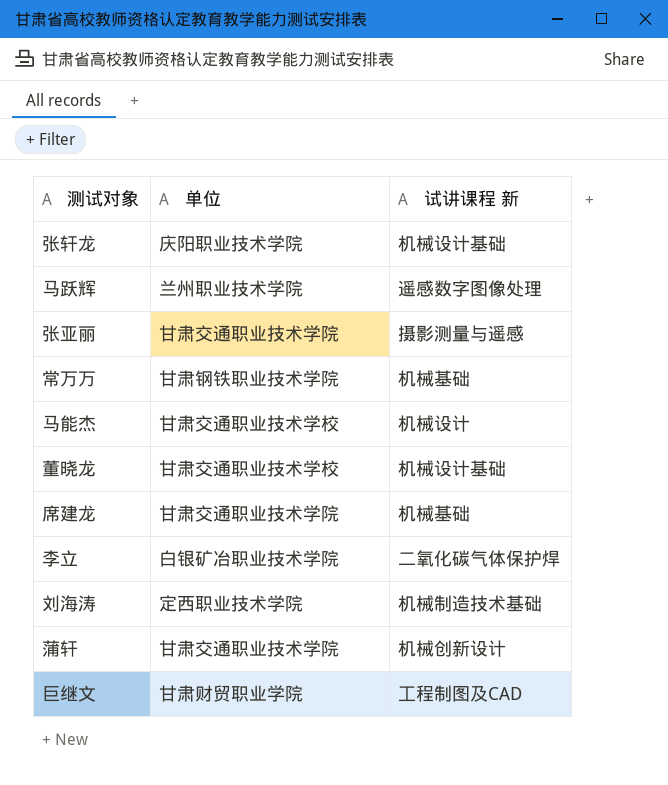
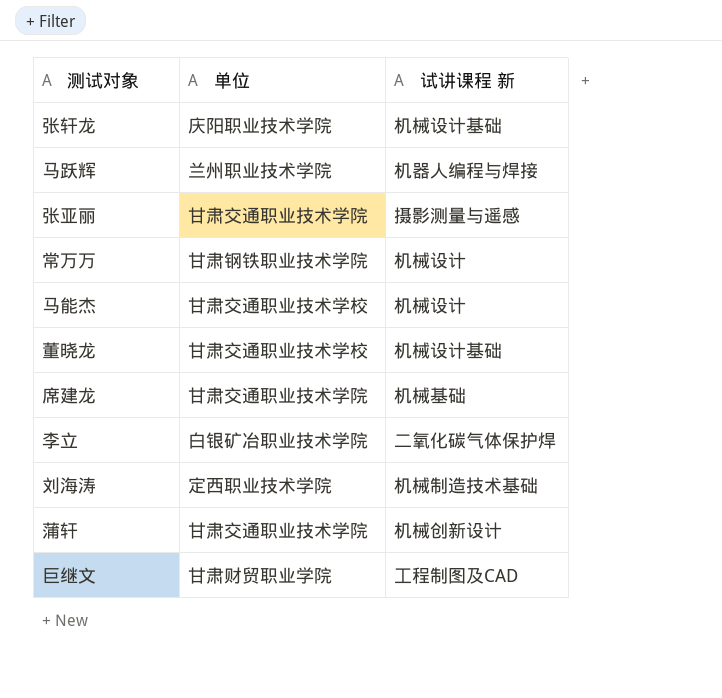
马跃辉 | 试讲课程 新: 遥感数字图像处理 -> 机器人编程与焊接
常万万 | 试讲课程 新: 机械基础 -> 机械设计

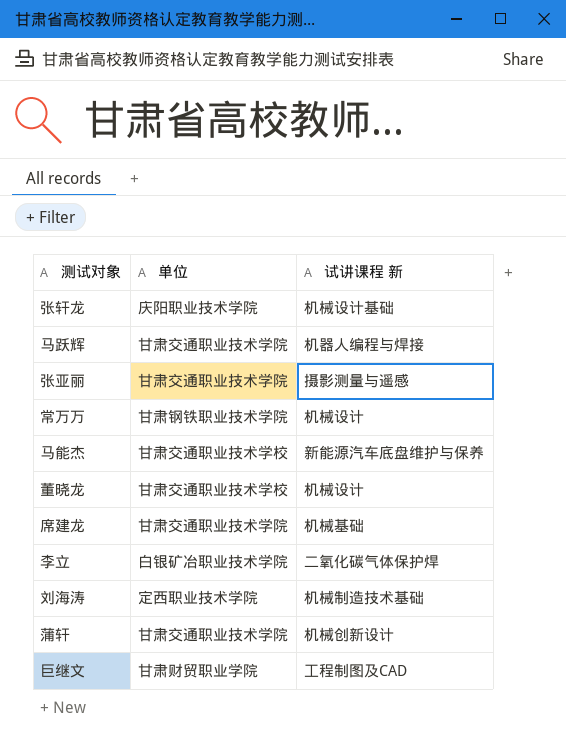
马跃辉 | 单位: 兰州职业技术学院 -> 甘肃交通职业技术学院
马能杰 | 试讲课程 新: 机械设计 -> 新能源汽车底盘维护与保养
董晓龙 | 试讲课程 新: 机械设计基础 -> 机械设计

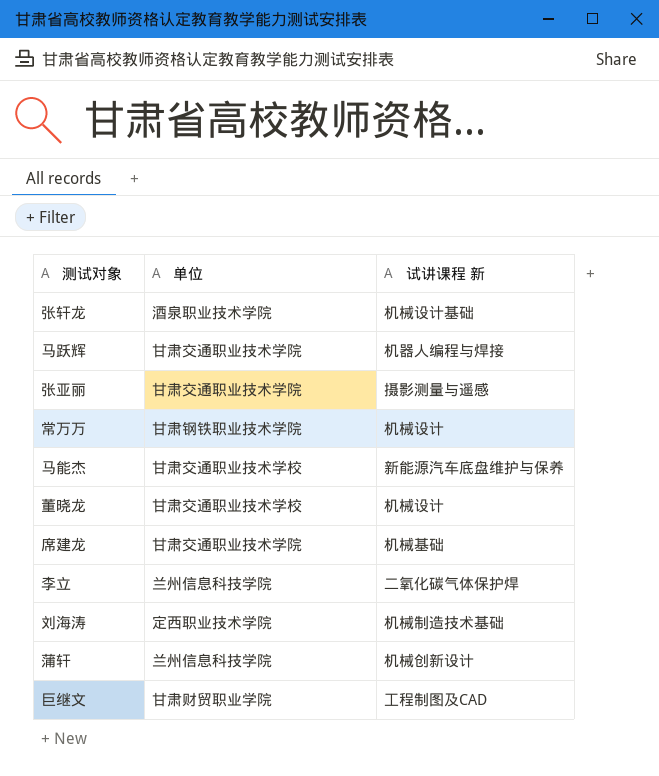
张轩龙 | 单位: 庆阳职业技术学院 -> 酒泉职业技术学院
李立 | 单位: 白银矿冶职业技术学院 -> 兰州信息科技学院
蒲轩 | 单位: 甘肃交通职业技术学院 -> 兰州信息科技学院

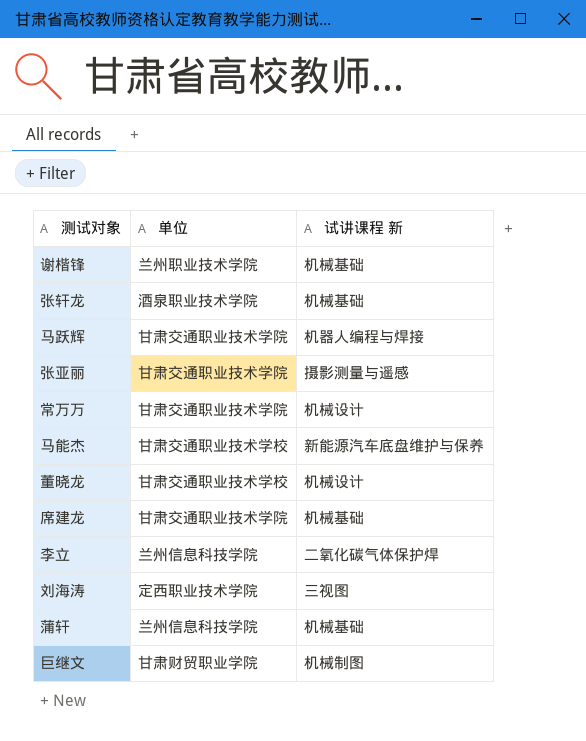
row 谢楷锋: none -> 兰州职业技术学院 | 机械基础
张轩龙 | 试讲课程 新: 机械设计基础 -> 机械基础
常万万 | 单位: 甘肃钢铁职业技术学院 -> 甘肃交通职业技术学院
刘海涛 | 试讲课程 新: 机械制造技术基础 -> 三视图
蒲轩 | 试讲课程 新: 机械创新设计 -> 机械基础
巨继文 | 试讲课程 新: 工程制图及CAD -> 机械制图

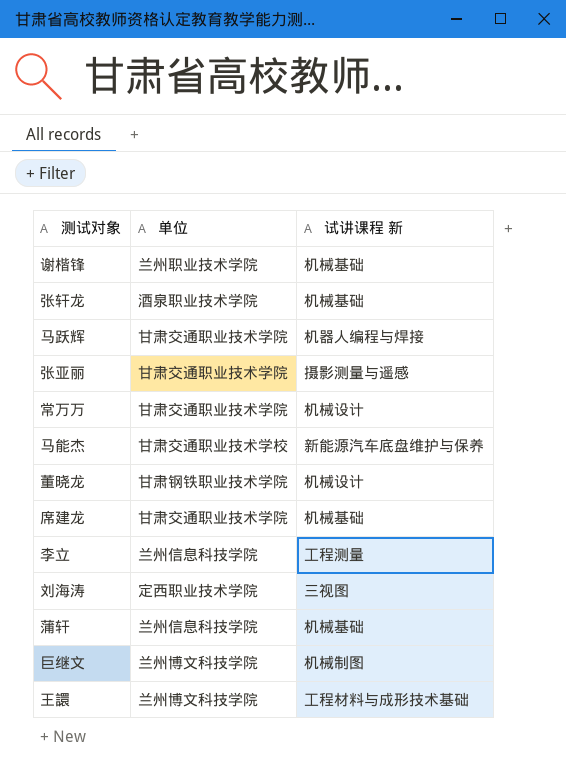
董晓龙 | 单位: 甘肃交通职业技术学校 -> 甘肃钢铁职业技术学院
李立 | 试讲课程 新: 二氧化碳气体保护焊 -> 工程测量
巨继文 | 单位: 甘肃财贸职业学院 -> 兰州博文科技学院
row 王譞: none -> 兰州博文科技学院 | 工程材料与成形技术基础

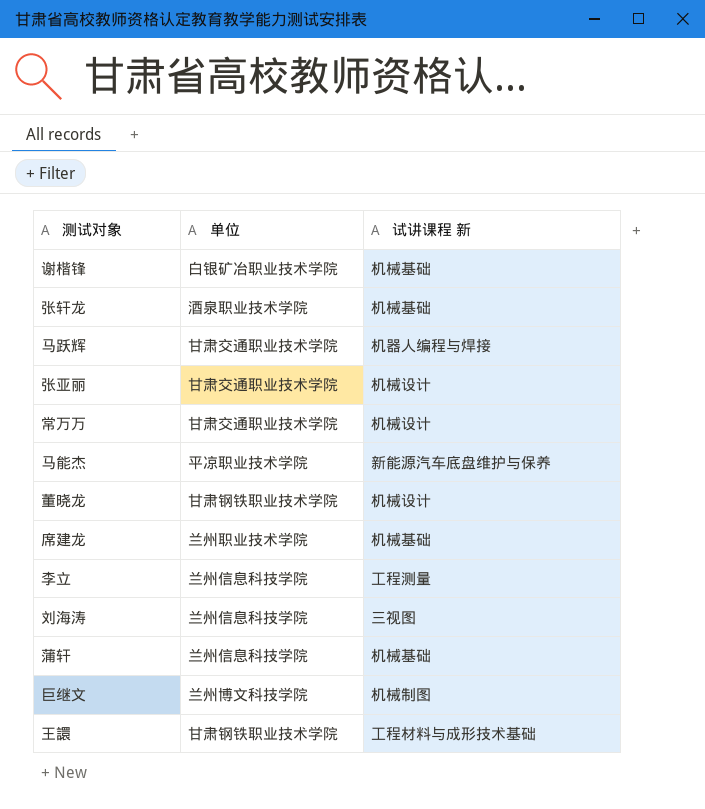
谢楷锋 | 单位: 兰州职业技术学院 -> 白银矿冶职业技术学院
张亚丽 | 试讲课程 新: 摄影测量与遥感 -> 机械设计
马能杰 | 单位: 甘肃交通职业技术学校 -> 平凉职业技术学院
席建龙 | 单位: 甘肃交通职业技术学院 -> 兰州职业技术学院
刘海涛 | 单位: 定西职业技术学院 -> 兰州信息科技学院
王譞 | 单位: 兰州博文科技学院 -> 甘肃钢铁职业技术学院

